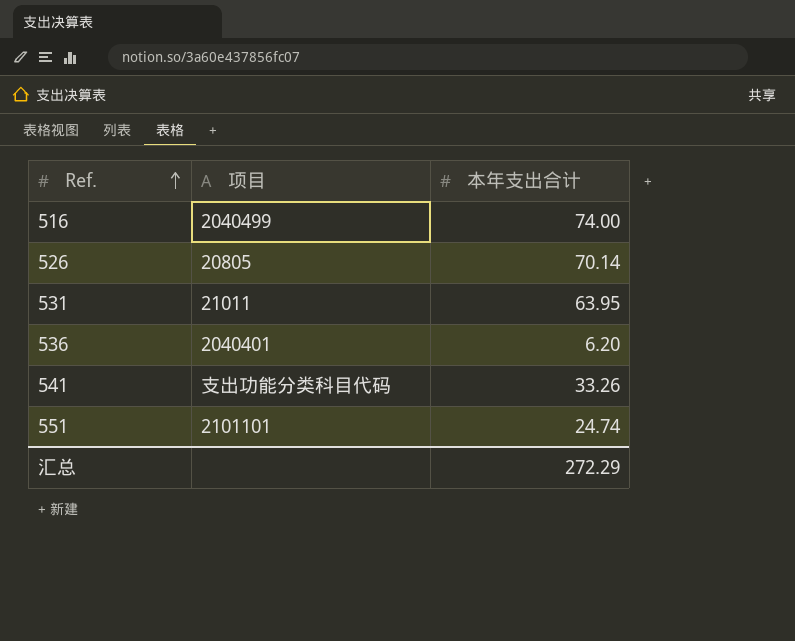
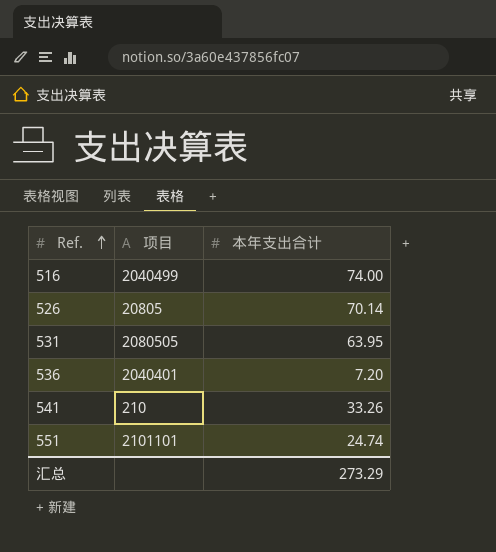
531 | 项目: 21011 -> 2080505
536 | 本年支出合计: 6.20 -> 7.20
541 | 项目: 支出功能分类科目代码 -> 210
汇总 | 本年支出合计: 272.29 -> 273.29

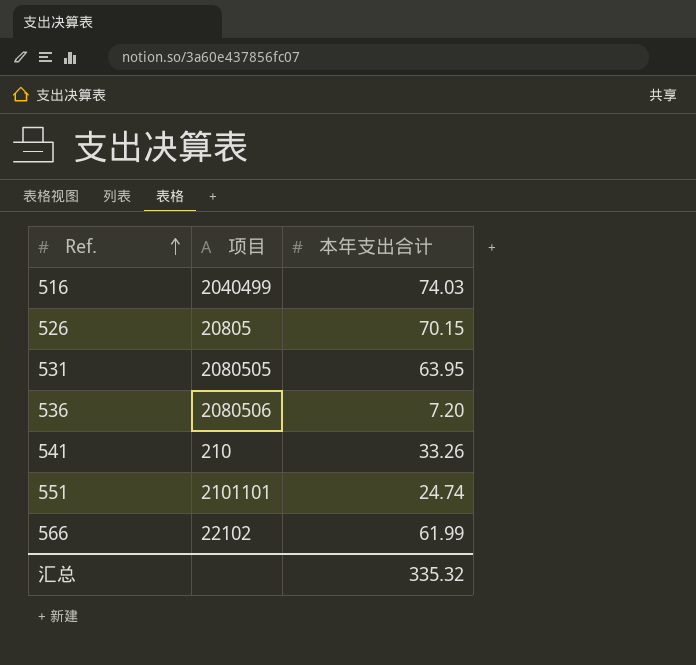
516 | 本年支出合计: 74.00 -> 74.03
526 | 本年支出合计: 70.14 -> 70.15
536 | 项目: 2040401 -> 2080506
row 566: none -> 22102 | 61.99
汇总 | 本年支出合计: 273.29 -> 335.32

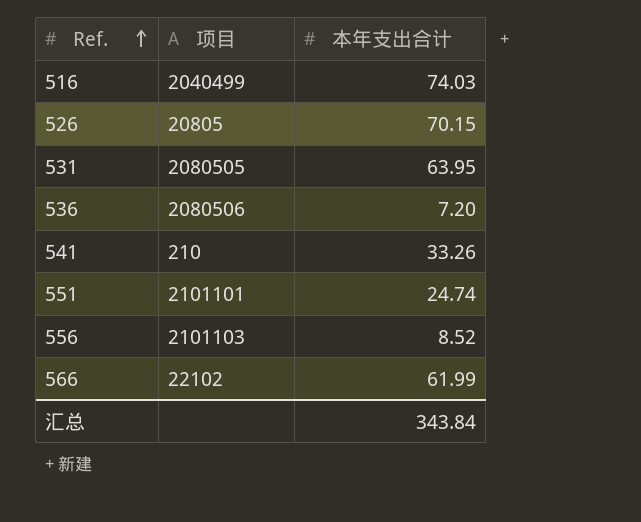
row 556: none -> 2101103 | 8.52
汇总 | 本年支出合计: 335.32 -> 343.84

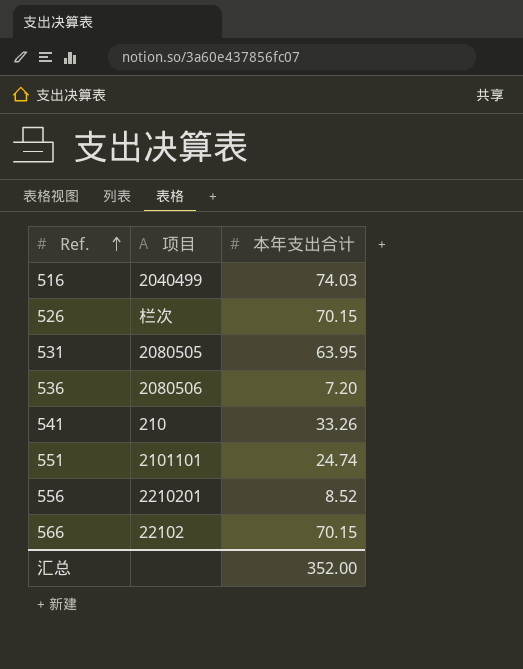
526 | 项目: 20805 -> 栏次
556 | 项目: 2101103 -> 2210201
566 | 本年支出合计: 61.99 -> 70.15
汇总 | 本年支出合计: 343.84 -> 352.00

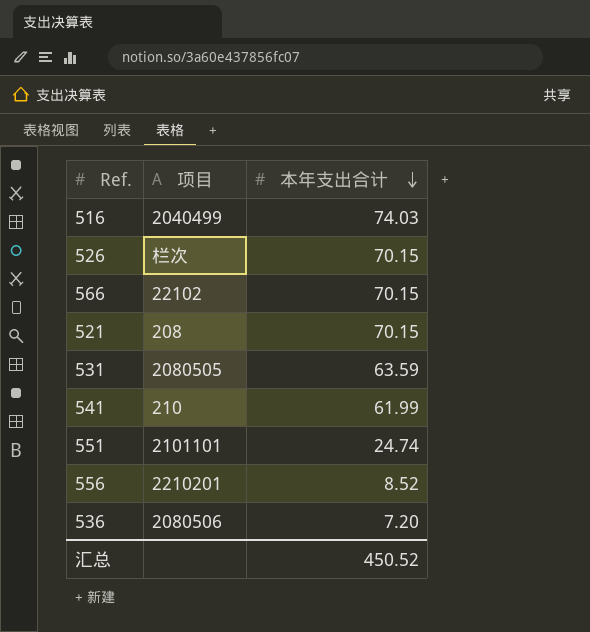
row order: Ref. ascending -> 本年支出合计 descending
row 521: none -> 208 | 70.15
531 | 本年支出合计: 63.95 -> 63.59
541 | 本年支出合计: 33.26 -> 61.99
汇总 | 本年支出合计: 352.00 -> 450.52

